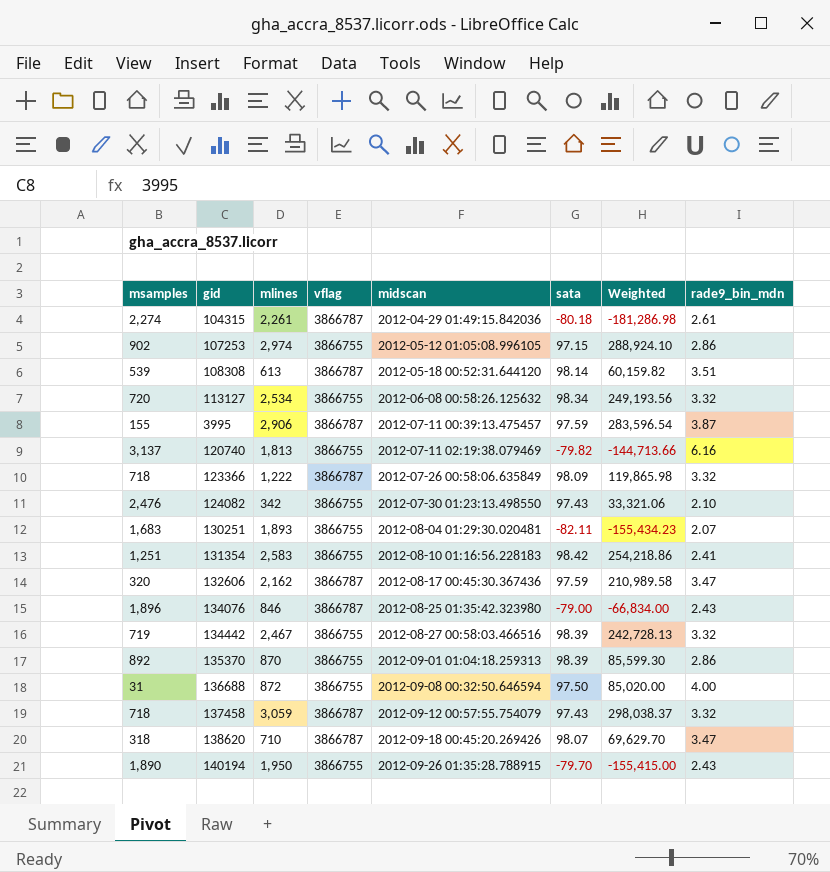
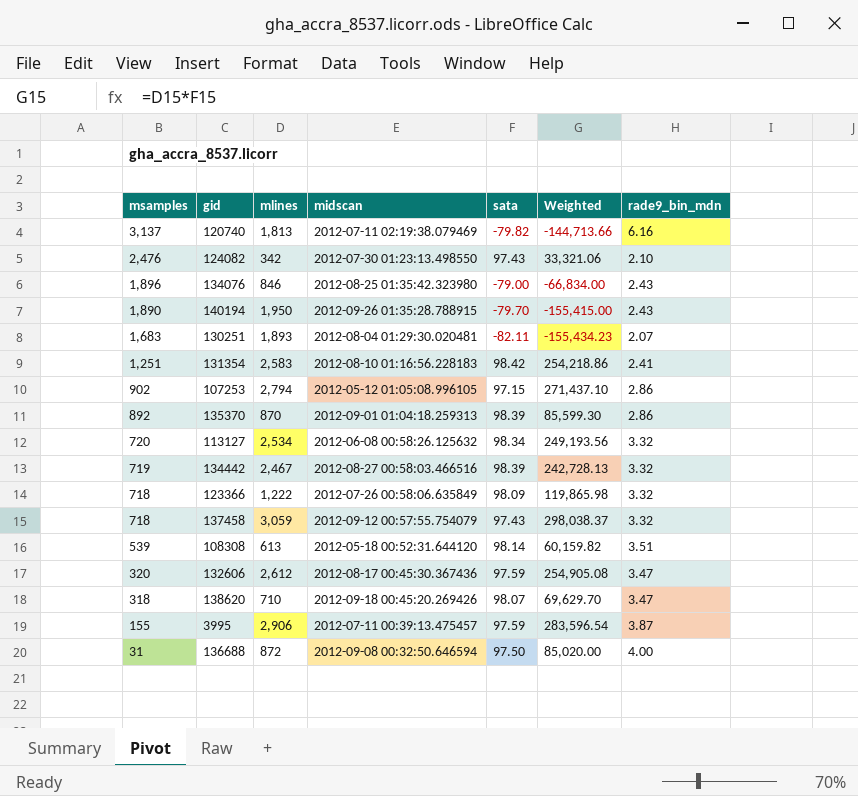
row order: midscan ascending -> msamples descending
column vflag | position: 4 -> none
row 104315: 2,274 | 2,261 | 3866787 | 2012-04-29 01:49:15.842036 | -80.18 | -181,286.98 | 2.61 -> none
107253 | mlines: 2,974 -> 2,794
107253 | Weighted: 288,924.10 -> 271,437.10
132606 | mlines: 2,162 -> 2,612
132606 | Weighted: 210,989.58 -> 254,905.08

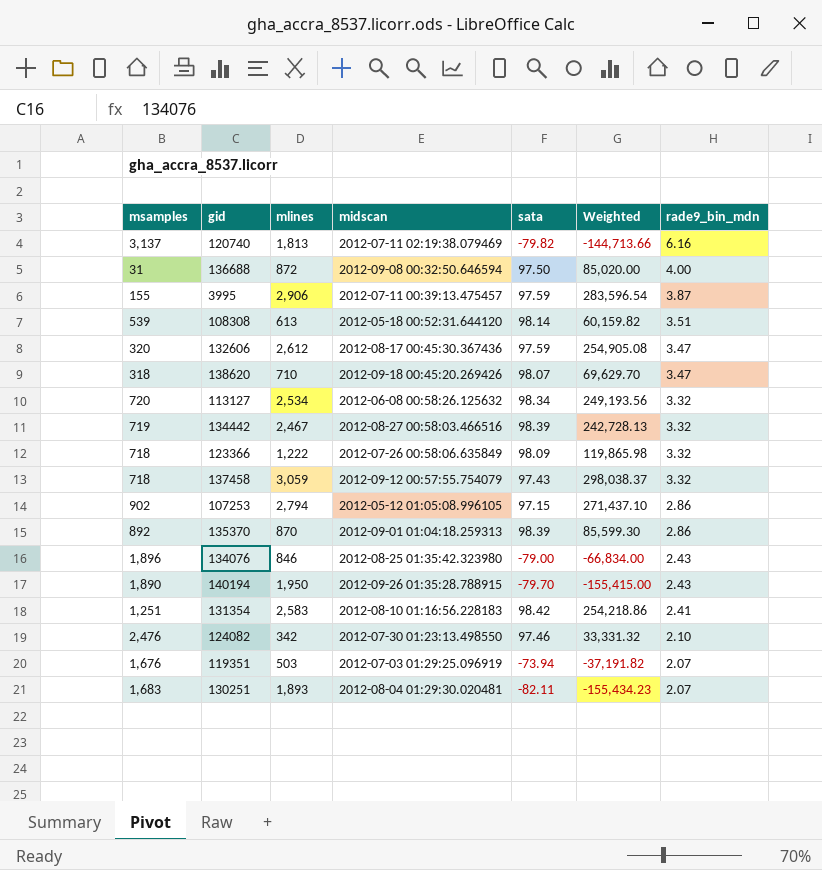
row order: msamples descending -> rade9_bin_mdn descending
124082 | sata: 97.43 -> 97.46
124082 | Weighted: 33,321.06 -> 33,331.32
row 119351: none -> 1,676 | 503 | 2012-07-03 01:29:25.096919 | -73.94 | -37,191.82 | 2.07

